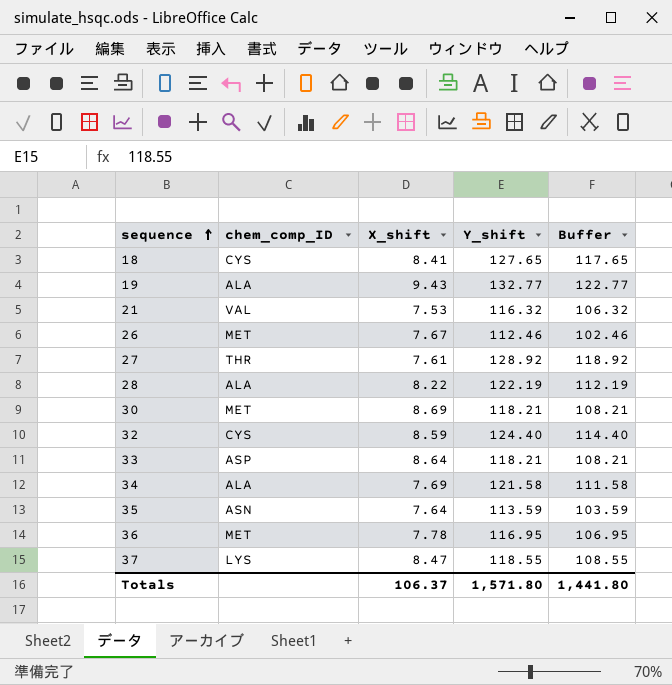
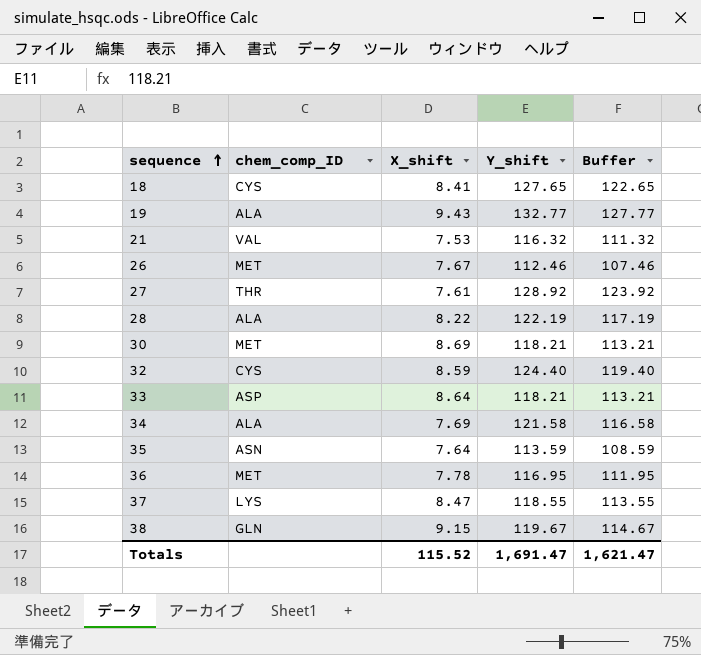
column Buffer | formula: [Y_shift] - 10 -> [Y_shift] - 5
row 38: none -> GLN | 9.15 | 119.67 | 114.67
Totals | X_shift: 106.37 -> 115.52
Totals | Y_shift: 1,571.80 -> 1,691.47
Totals | Buffer: 1,441.80 -> 1,621.47

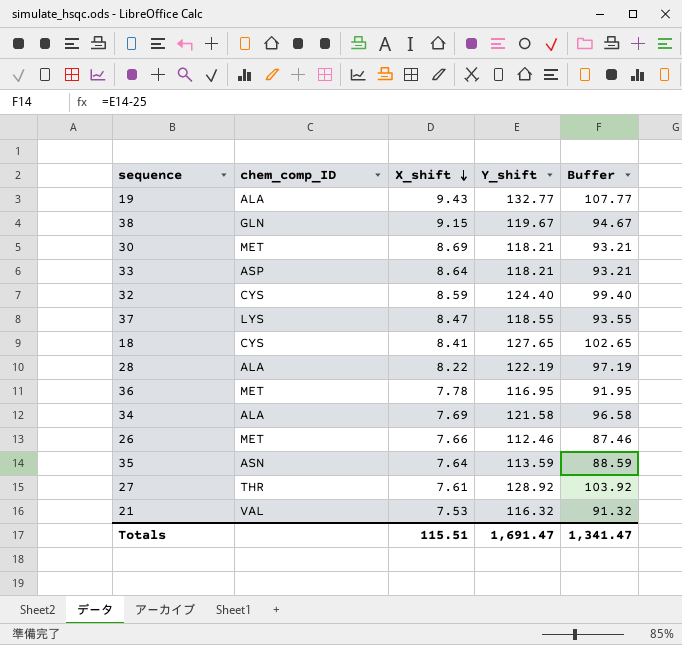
row order: sequence ascending -> X_shift descending
column Buffer | formula: [Y_shift] - 5 -> [Y_shift] - 25
26 | X_shift: 7.67 -> 7.66
Totals | X_shift: 115.52 -> 115.51
Totals | Buffer: 1,621.47 -> 1,341.47

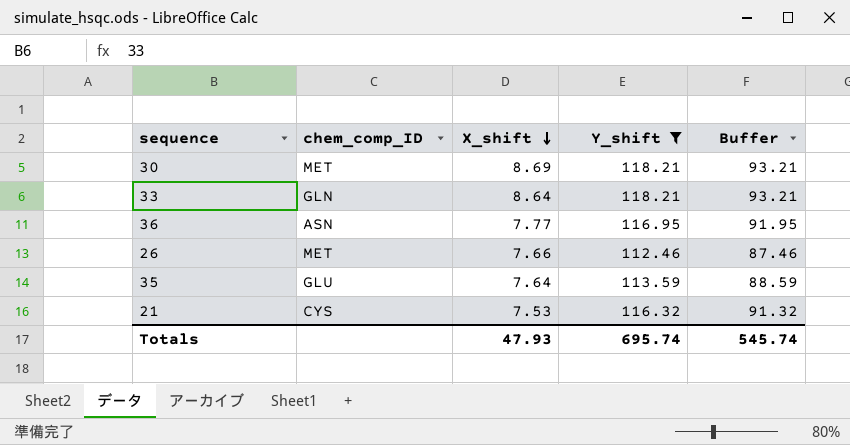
filter: none -> Y_shift <= 118.21
33 | chem_comp_ID: ASP -> GLN
36 | chem_comp_ID: MET -> ASN
36 | X_shift: 7.78 -> 7.77
35 | chem_comp_ID: ASN -> GLU
21 | chem_comp_ID: VAL -> CYS
Totals | X_shift: 115.51 -> 47.93
Totals | Y_shift: 1,691.47 -> 695.74
Totals | Buffer: 1,341.47 -> 545.74

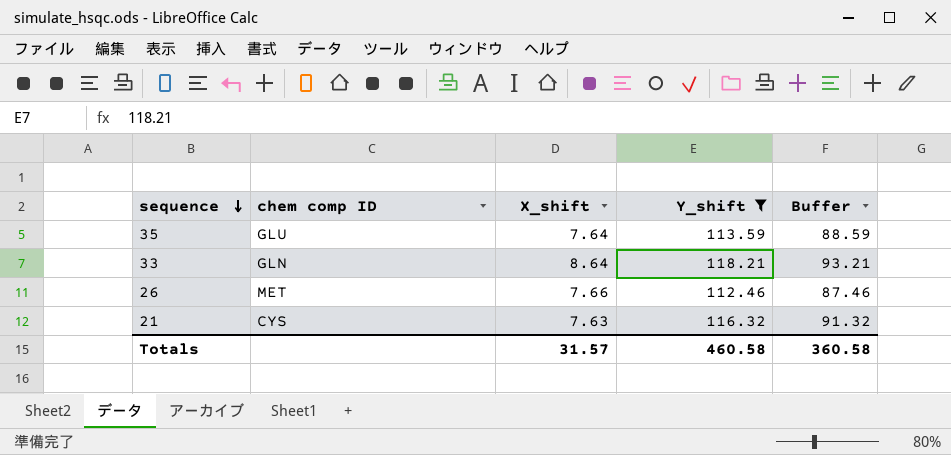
row order: X_shift descending -> sequence descending
column name: chem_comp_ID -> chem comp ID
row 30: MET | 8.69 | 118.21 | 93.21 -> none
row 36: ASN | 7.77 | 116.95 | 91.95 -> none
21 | X_shift: 7.53 -> 7.63
Totals | X_shift: 47.93 -> 31.57
Totals | Y_shift: 695.74 -> 460.58
Totals | Buffer: 545.74 -> 360.58

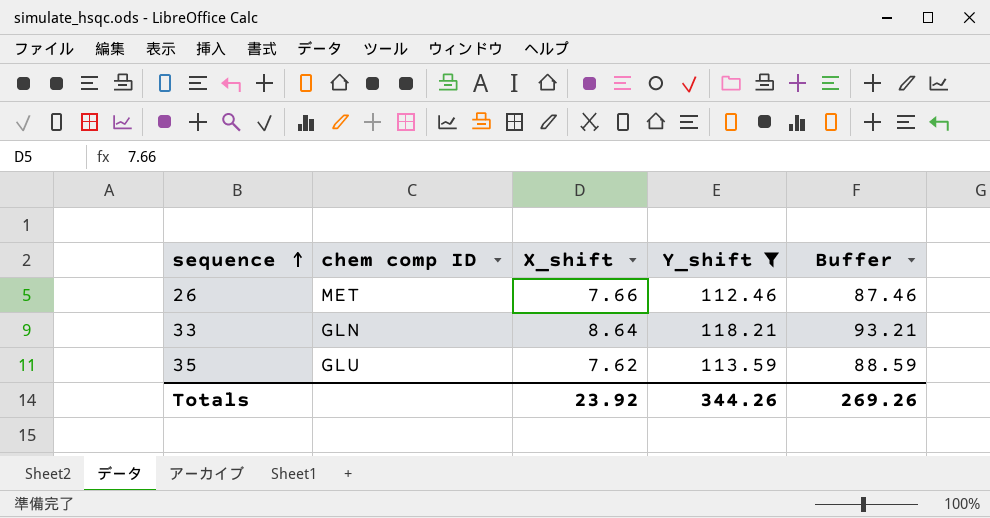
row order: sequence descending -> sequence ascending
row 21: CYS | 7.63 | 116.32 | 91.32 -> none
35 | X_shift: 7.64 -> 7.62
Totals | X_shift: 31.57 -> 23.92
Totals | Y_shift: 460.58 -> 344.26
Totals | Buffer: 360.58 -> 269.26

